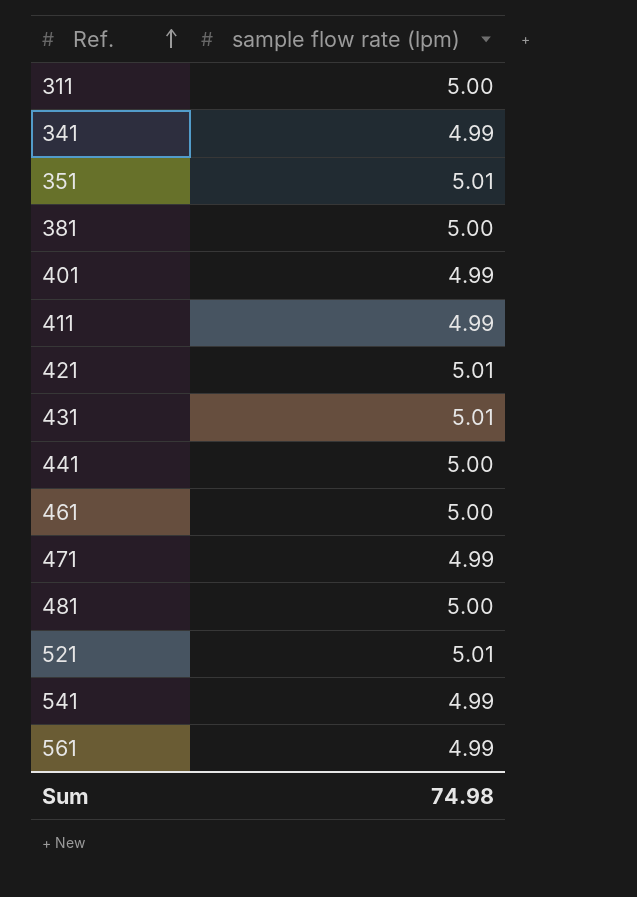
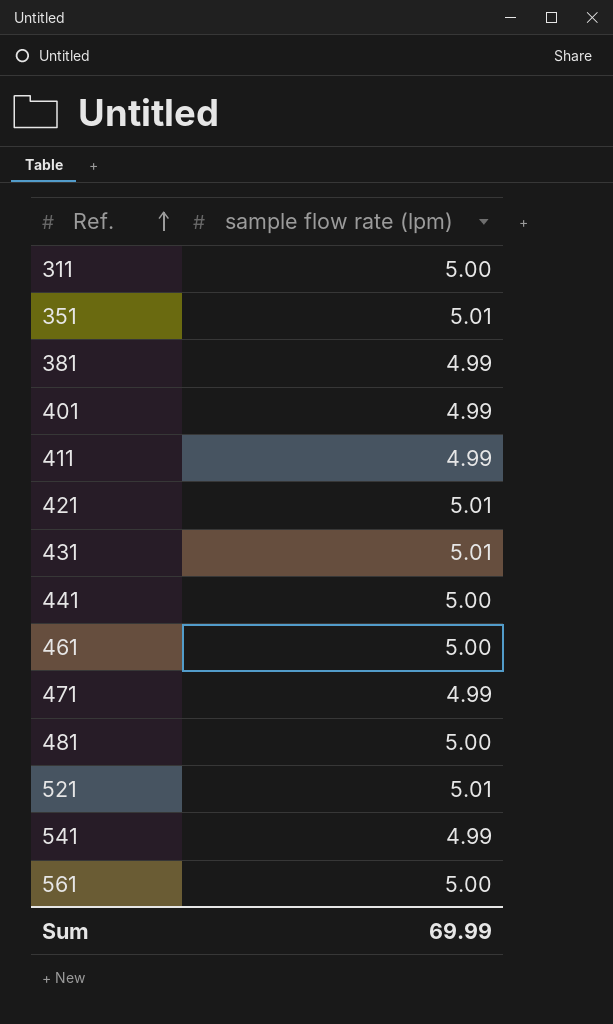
row 341: 4.99 -> none
381 | sample flow rate (lpm): 5.00 -> 4.99
561 | sample flow rate (lpm): 4.99 -> 5.00
Sum | sample flow rate (lpm): 74.98 -> 69.99

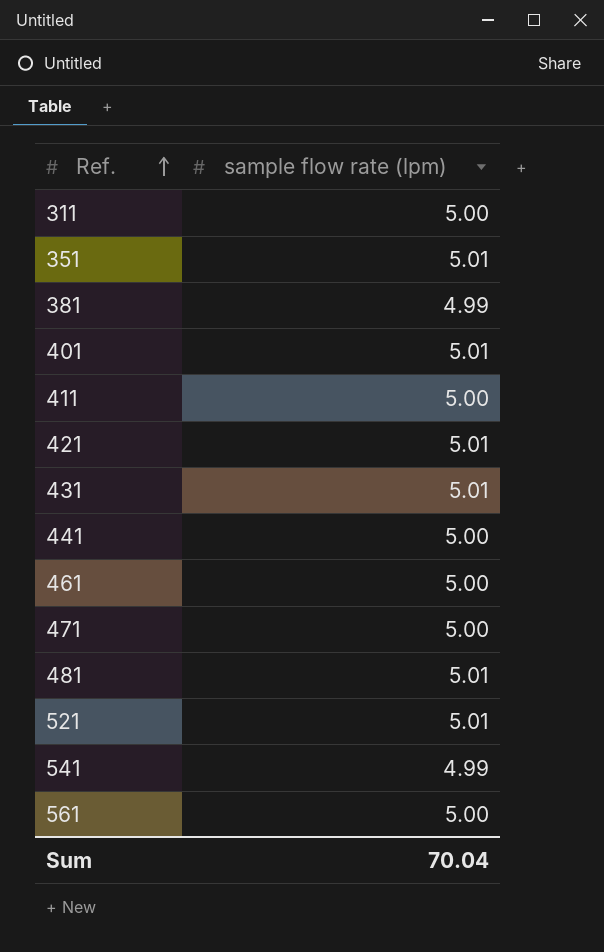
401 | sample flow rate (lpm): 4.99 -> 5.01
411 | sample flow rate (lpm): 4.99 -> 5.00
471 | sample flow rate (lpm): 4.99 -> 5.00
481 | sample flow rate (lpm): 5.00 -> 5.01
Sum | sample flow rate (lpm): 69.99 -> 70.04

